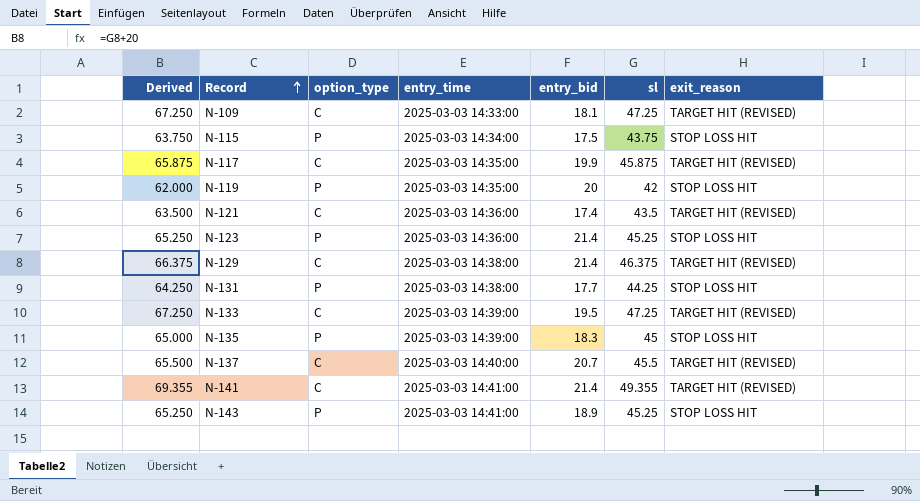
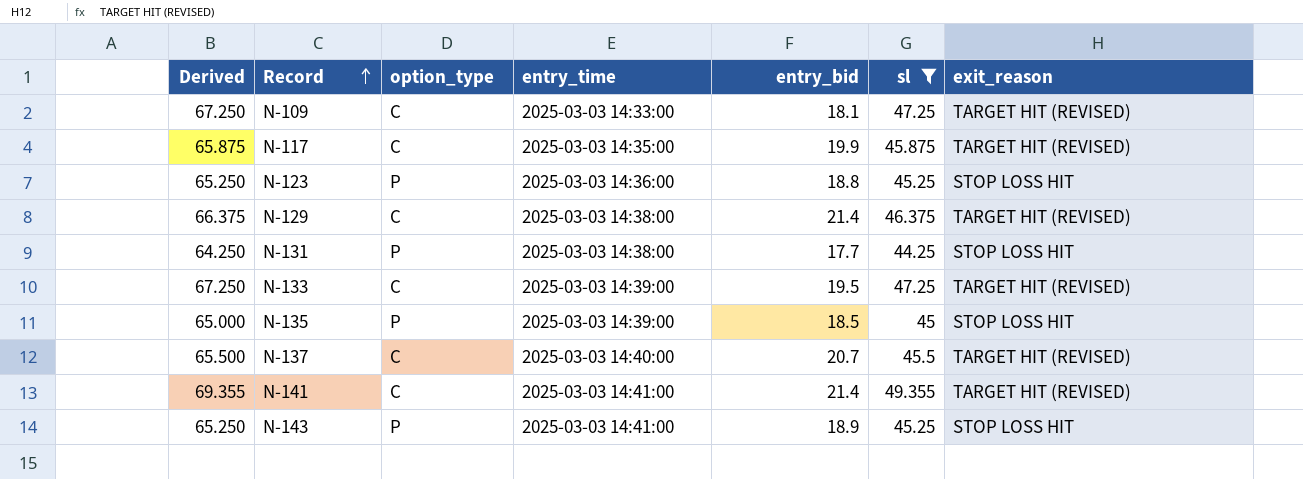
filter: none -> sl >= 44.25
N-123 | entry_bid: 21.4 -> 18.8
N-135 | entry_bid: 18.3 -> 18.5

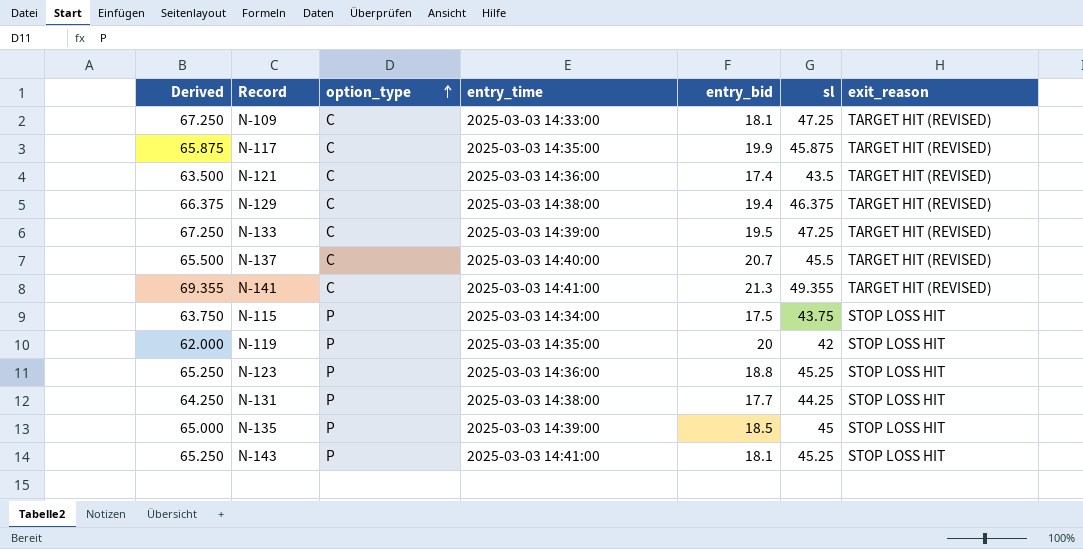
filter: sl >= 44.25 -> none
row order: Record ascending -> option_type ascending
N-129 | entry_bid: 21.4 -> 19.4
N-141 | entry_bid: 21.4 -> 21.3
N-143 | entry_bid: 18.9 -> 18.1

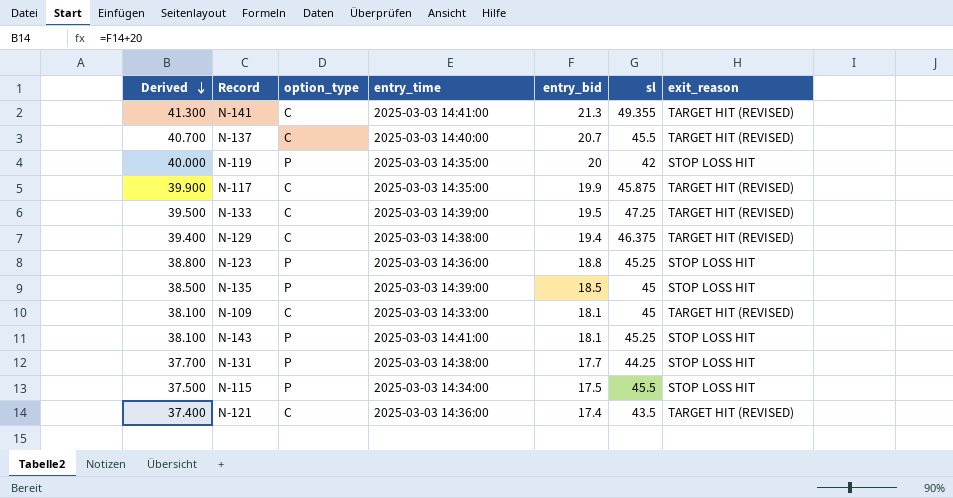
row order: option_type ascending -> Derived descending
column Derived | formula: [sl] + 20 -> [entry_bid] + 20
N-109 | sl: 47.25 -> 45
N-115 | sl: 43.75 -> 45.5

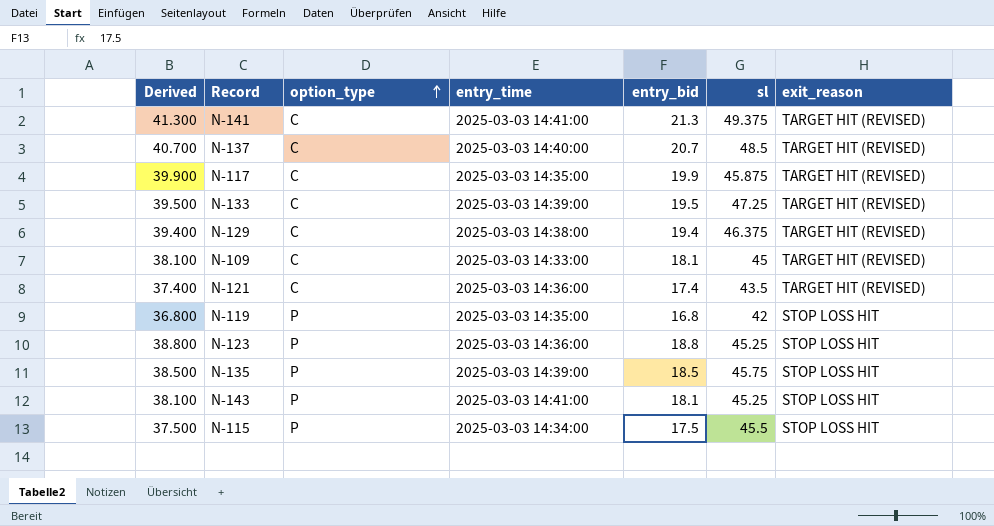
row order: Derived descending -> option_type ascending
row N-131: 37.700 | P | 2025-03-03 14:38:00 | 17.7 | 44.25 | STOP LOSS HIT -> none
N-141 | sl: 49.355 -> 49.375
N-137 | sl: 45.5 -> 48.5
N-119 | Derived: 40.000 -> 36.800
N-119 | entry_bid: 20 -> 16.8
N-135 | sl: 45 -> 45.75

